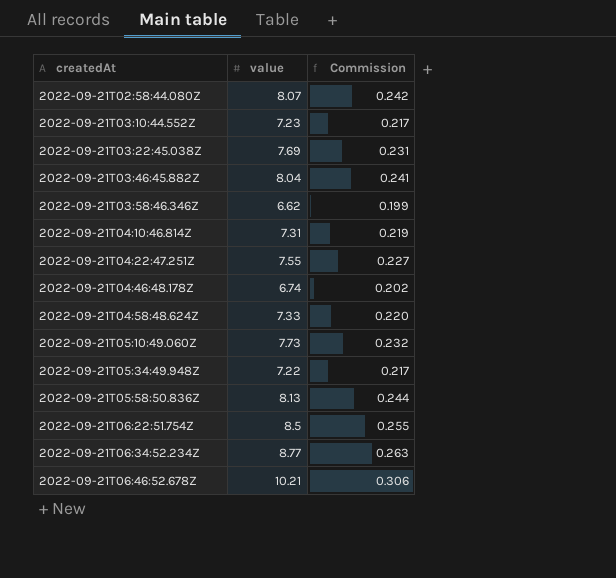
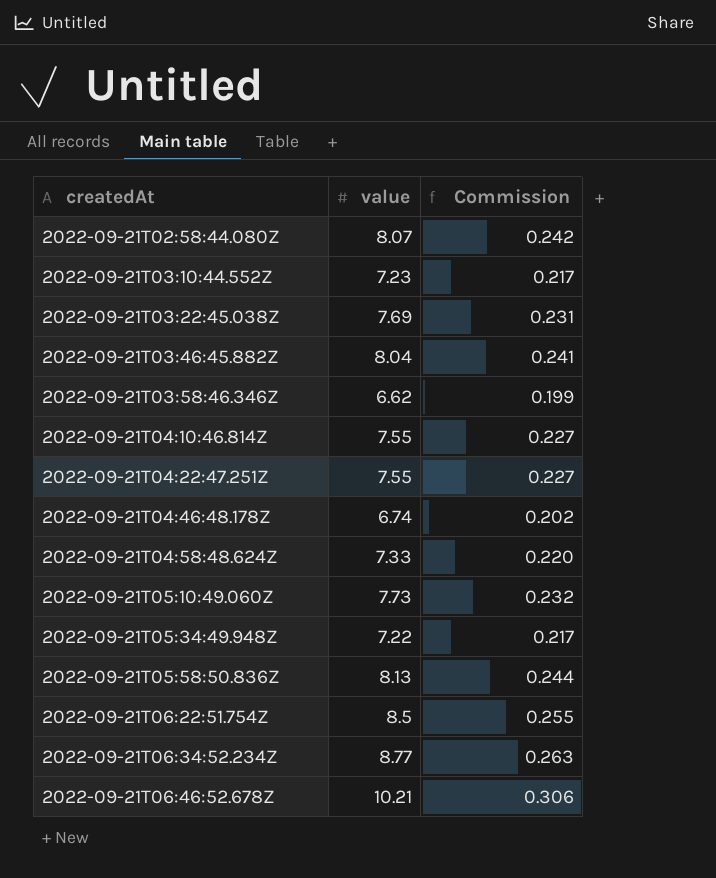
2022-09-21T04:10:46.814Z | value: 7.31 -> 7.55
2022-09-21T04:10:46.814Z | Commission: 0.219 -> 0.227

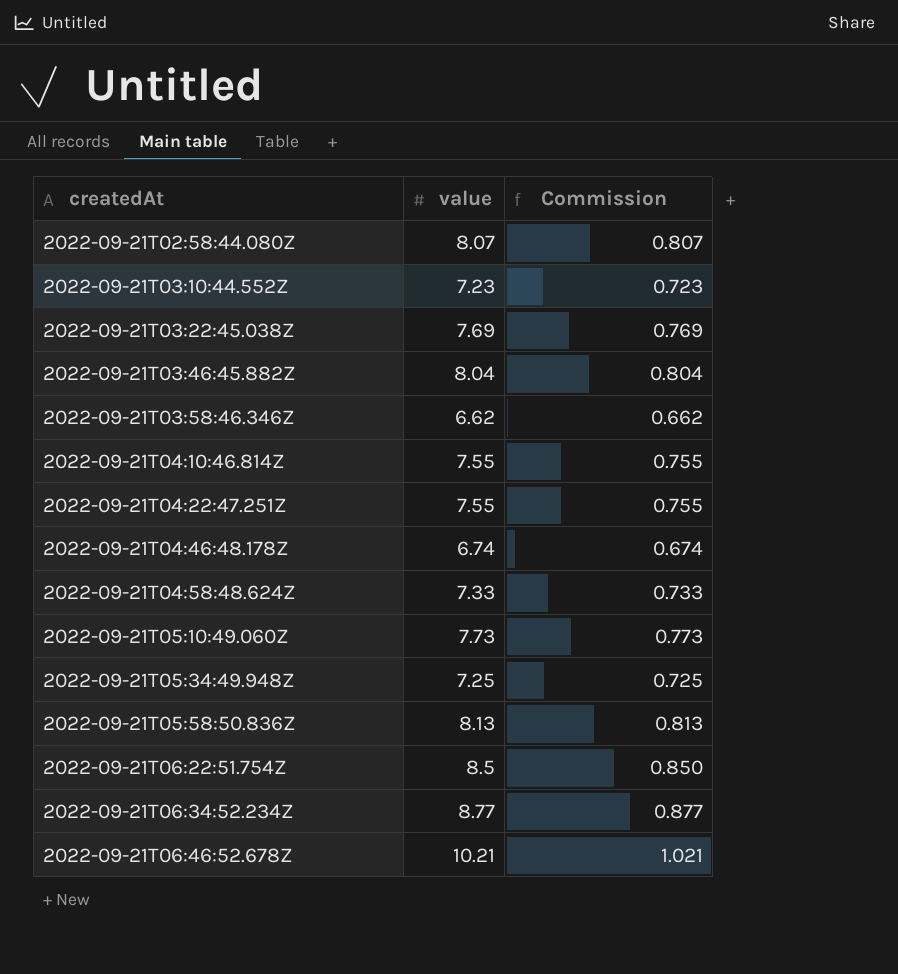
column Commission | formula: [value] * 0.03 -> [value] * 0.1
2022-09-21T05:34:49.948Z | value: 7.22 -> 7.25

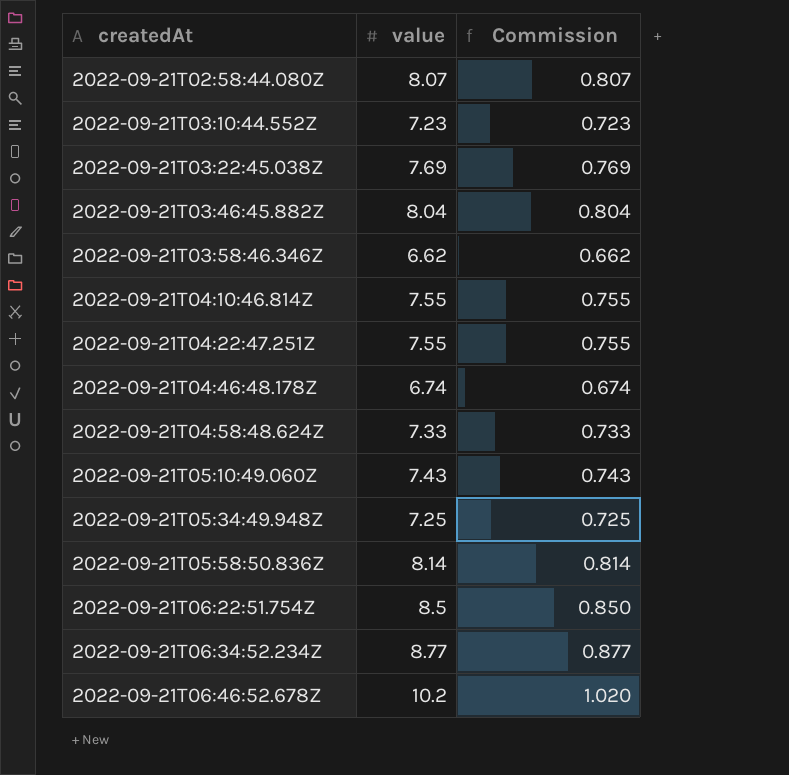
2022-09-21T05:10:49.060Z | value: 7.73 -> 7.43
2022-09-21T05:10:49.060Z | Commission: 0.773 -> 0.743
2022-09-21T05:58:50.836Z | value: 8.13 -> 8.14
2022-09-21T05:58:50.836Z | Commission: 0.813 -> 0.814
2022-09-21T06:46:52.678Z | value: 10.21 -> 10.2
2022-09-21T06:46:52.678Z | Commission: 1.021 -> 1.020

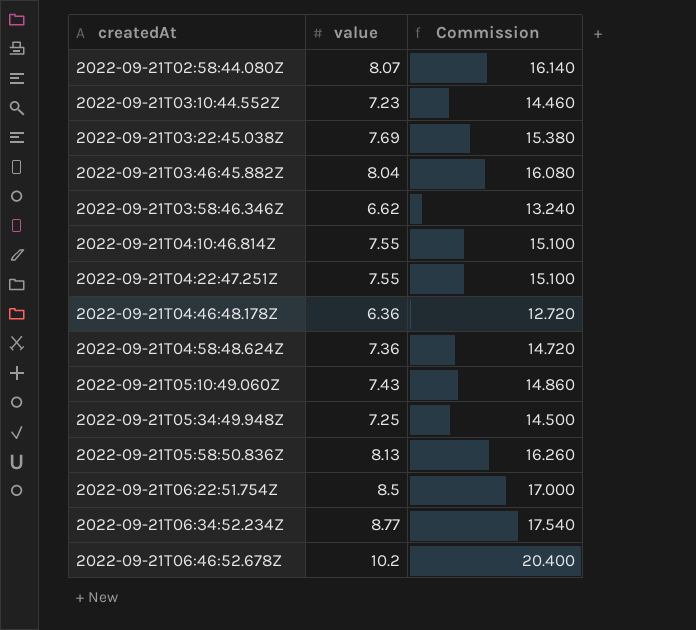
column Commission | formula: [value] * 0.1 -> [value] * 2
2022-09-21T04:46:48.178Z | value: 6.74 -> 6.36
2022-09-21T04:58:48.624Z | value: 7.33 -> 7.36
2022-09-21T05:58:50.836Z | value: 8.14 -> 8.13

